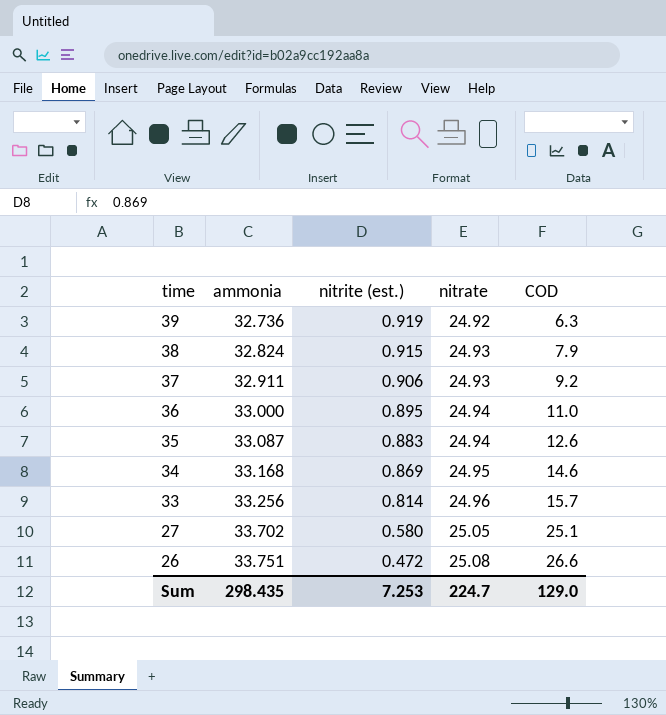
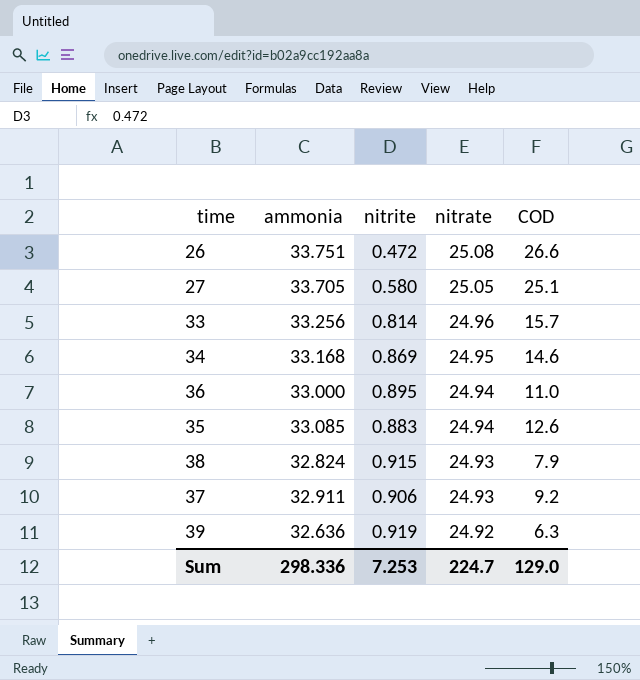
row order: time descending -> nitrate descending
column name: nitrite (est.) -> nitrite
27 | ammonia: 33.702 -> 33.705
35 | ammonia: 33.087 -> 33.085
39 | ammonia: 32.736 -> 32.636
Sum | ammonia: 298.435 -> 298.336

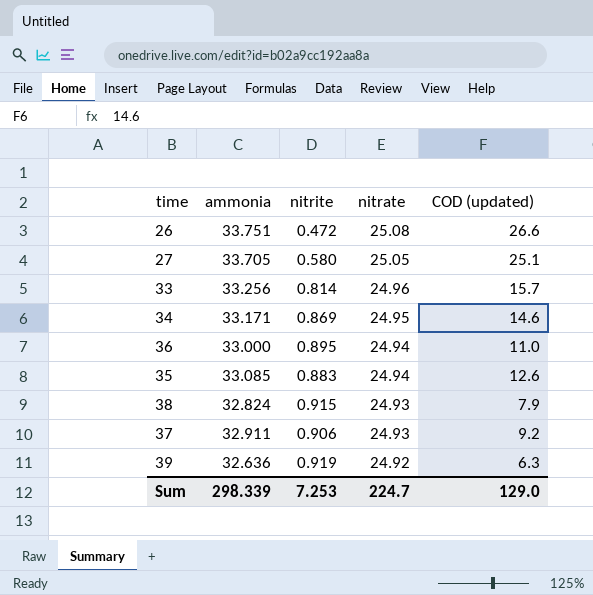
column name: COD -> COD (updated)
34 | ammonia: 33.168 -> 33.171
Sum | ammonia: 298.336 -> 298.339

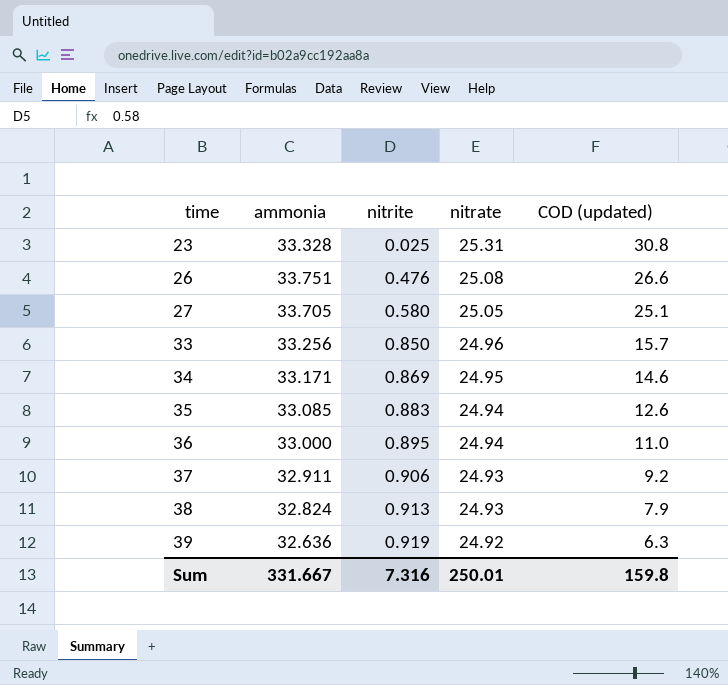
row order: nitrate descending -> time ascending
row 23: none -> 33.328 | 0.025 | 25.31 | 30.8
26 | nitrite: 0.472 -> 0.476
33 | nitrite: 0.814 -> 0.850
38 | nitrite: 0.915 -> 0.913
Sum | ammonia: 298.339 -> 331.667
Sum | nitrite: 7.253 -> 7.316
Sum | nitrate: 224.7 -> 250.01
Sum | COD (updated): 129.0 -> 159.8

